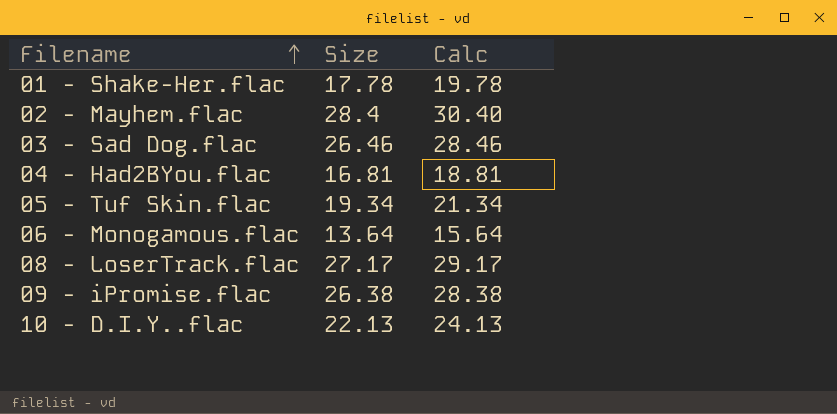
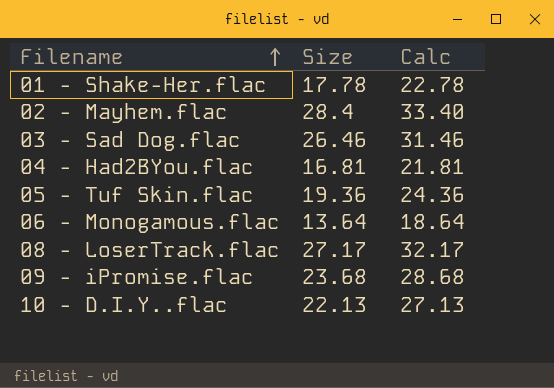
column Calc | formula: [Size] + 2 -> [Size] + 5
05 - Tuf Skin.flac | Size: 19.34 -> 19.36
09 - iPromise.flac | Size: 26.38 -> 23.68

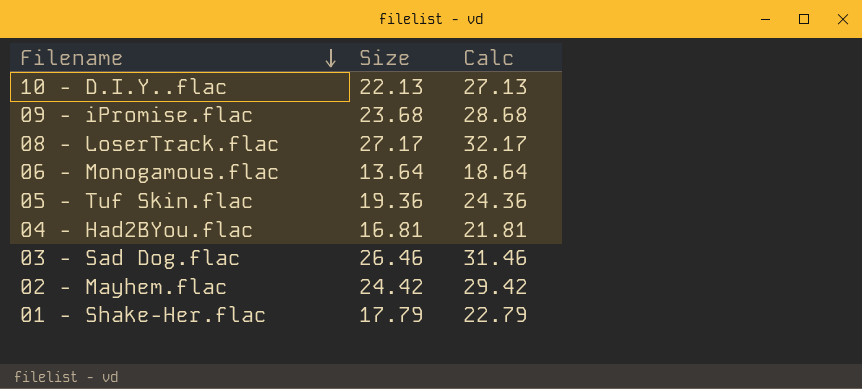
row order: Filename ascending -> Filename descending
02 - Mayhem.flac | Size: 28.4 -> 24.42
02 - Mayhem.flac | Calc: 33.40 -> 29.42
01 - Shake-Her.flac | Size: 17.78 -> 17.79
01 - Shake-Her.flac | Calc: 22.78 -> 22.79

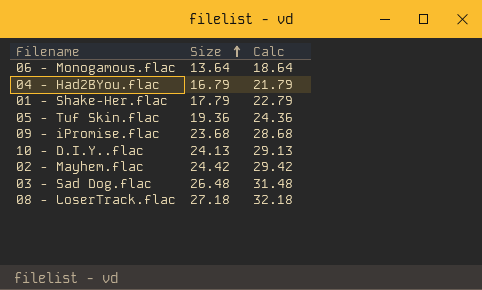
row order: Filename descending -> Size ascending
04 - Had2BYou.flac | Size: 16.81 -> 16.79
04 - Had2BYou.flac | Calc: 21.81 -> 21.79
10 - D.I.Y..flac | Size: 22.13 -> 24.13
10 - D.I.Y..flac | Calc: 27.13 -> 29.13
03 - Sad Dog.flac | Size: 26.46 -> 26.48
03 - Sad Dog.flac | Calc: 31.46 -> 31.48
08 - LoserTrack.flac | Size: 27.17 -> 27.18
08 - LoserTrack.flac | Calc: 32.17 -> 32.18

